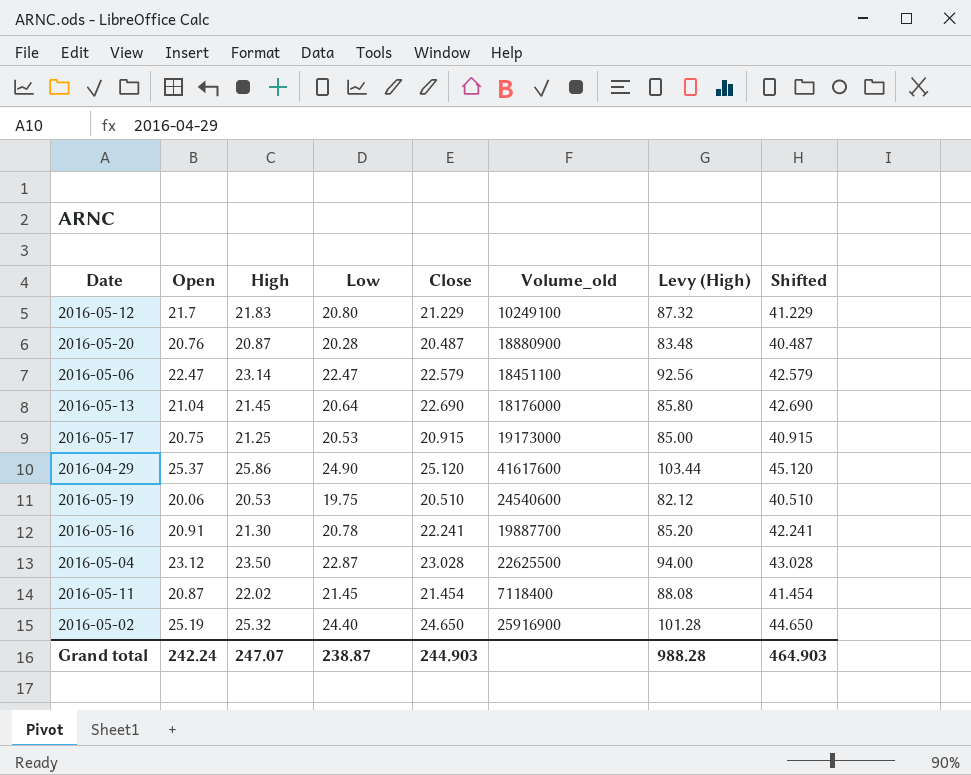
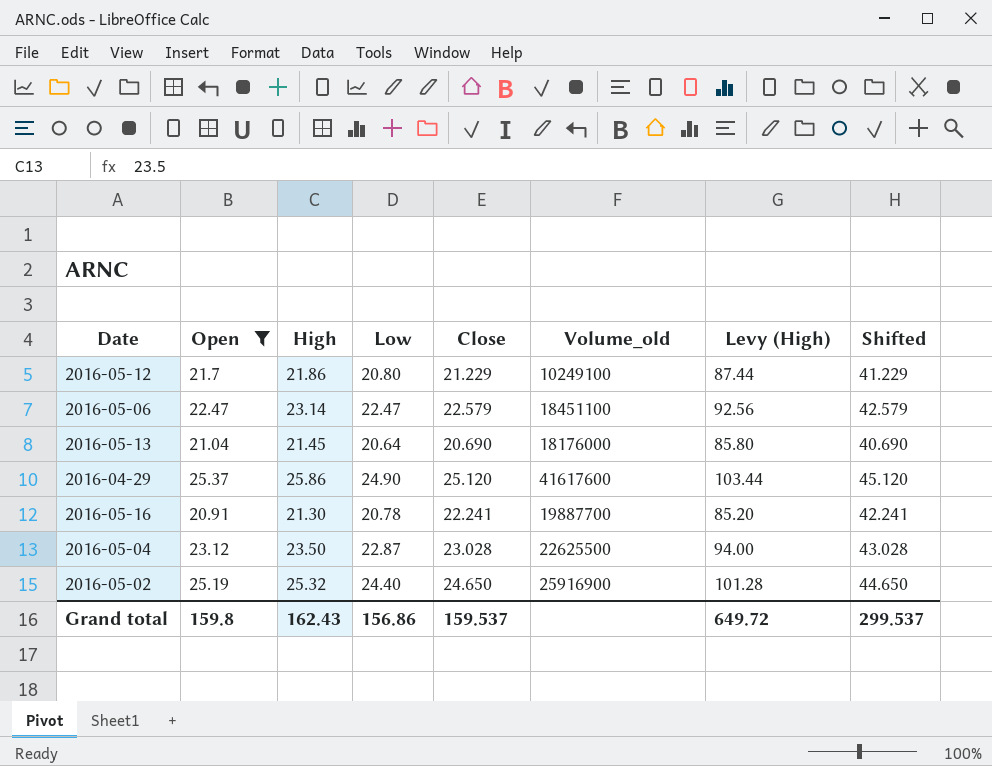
filter: none -> Open >= 20.91
2016-05-12 | High: 21.83 -> 21.86
2016-05-12 | Levy (High): 87.32 -> 87.44
2016-05-13 | Close: 22.690 -> 20.690
2016-05-13 | Shifted: 42.690 -> 40.690
Grand total | Open: 242.24 -> 159.8
Grand total | High: 247.07 -> 162.43
Grand total | Low: 238.87 -> 156.86
Grand total | Close: 244.903 -> 159.537
Grand total | Levy (High): 988.28 -> 649.72
Grand total | Shifted: 464.903 -> 299.537

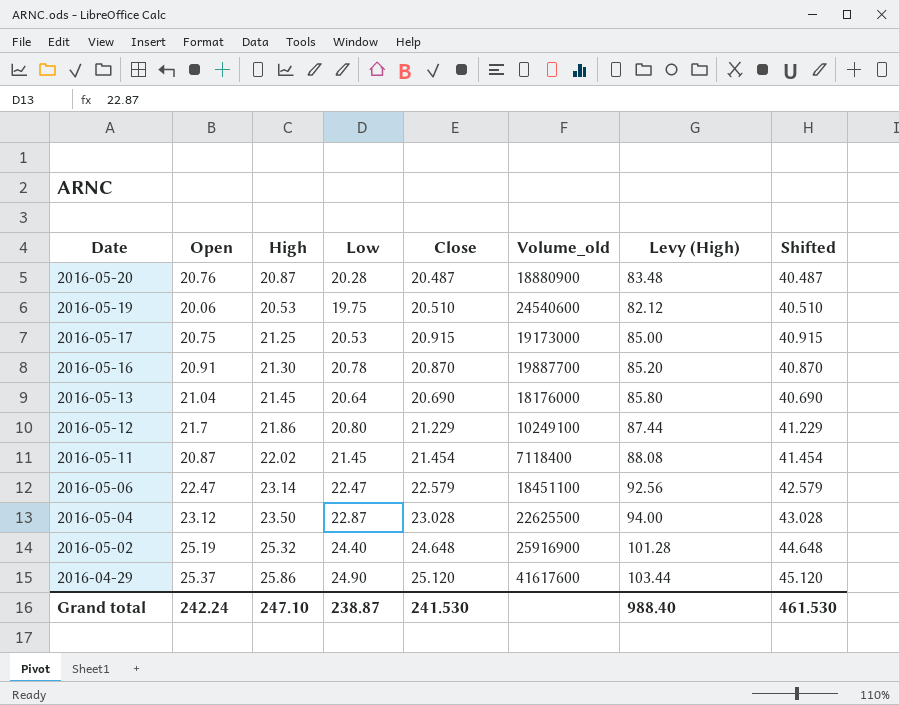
filter: Open >= 20.91 -> none
row order: none -> Date descending
2016-05-16 | Close: 22.241 -> 20.870
2016-05-16 | Shifted: 42.241 -> 40.870
2016-05-02 | Close: 24.650 -> 24.648
2016-05-02 | Shifted: 44.650 -> 44.648
Grand total | Open: 159.8 -> 242.24
Grand total | High: 162.43 -> 247.10
Grand total | Low: 156.86 -> 238.87
Grand total | Close: 159.537 -> 241.530
Grand total | Levy (High): 649.72 -> 988.40
Grand total | Shifted: 299.537 -> 461.530

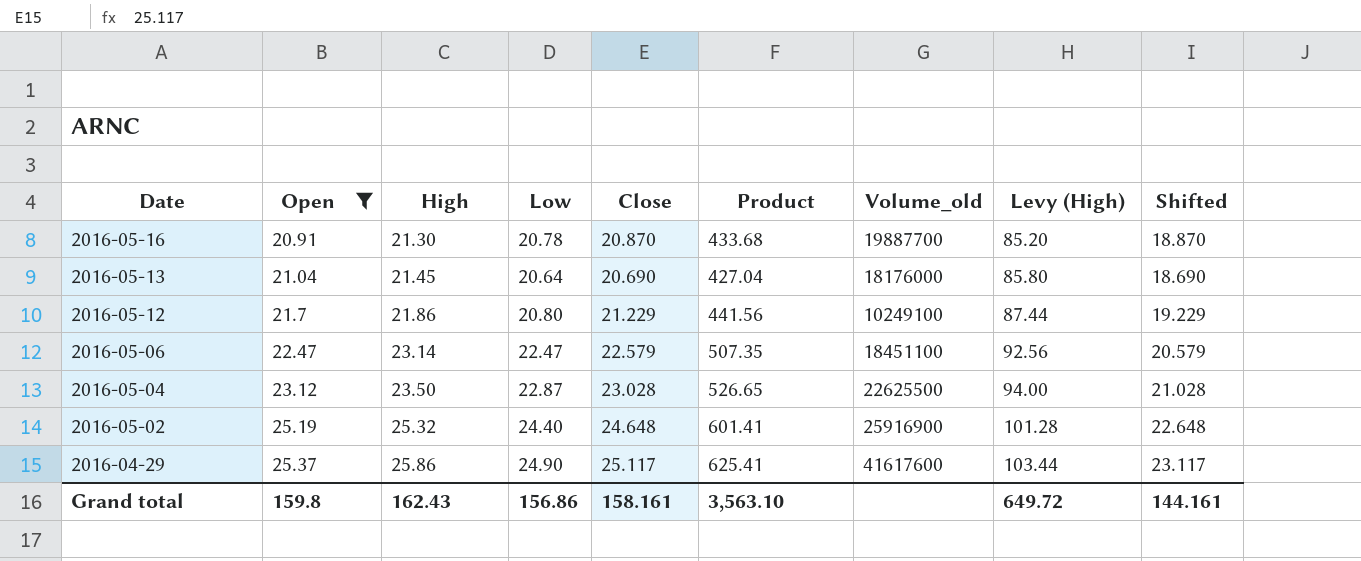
filter: none -> Open >= 20.91
column Product | formula: none -> [Low] * [Close]
column Shifted | formula: [Close] + 20 -> [Close] - 2
2016-04-29 | Close: 25.120 -> 25.117
Grand total | Open: 242.24 -> 159.8
Grand total | High: 247.10 -> 162.43
Grand total | Low: 238.87 -> 156.86
Grand total | Close: 241.530 -> 158.161
Grand total | Levy (High): 988.40 -> 649.72
Grand total | Shifted: 461.530 -> 144.161

